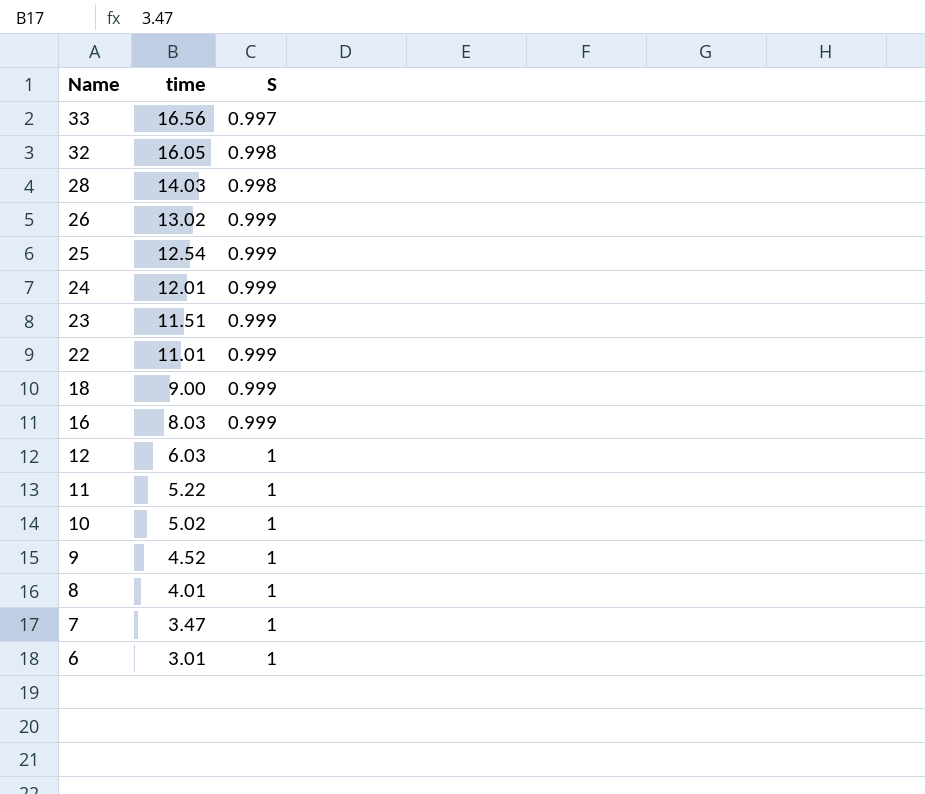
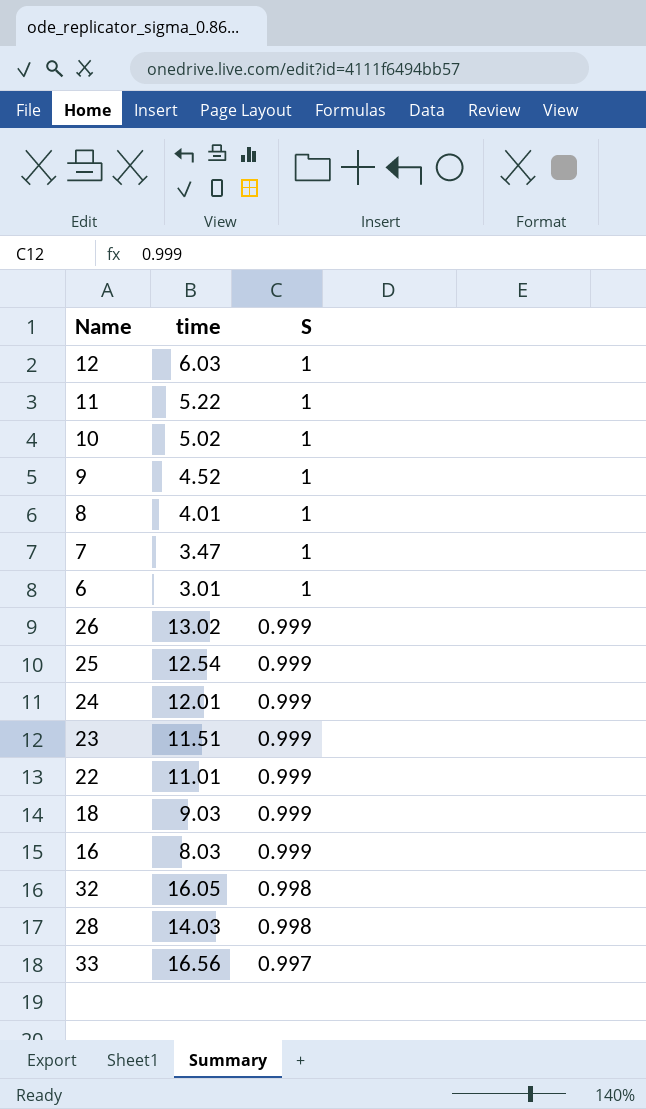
row order: Name descending -> S descending
18 | time: 9.00 -> 9.03

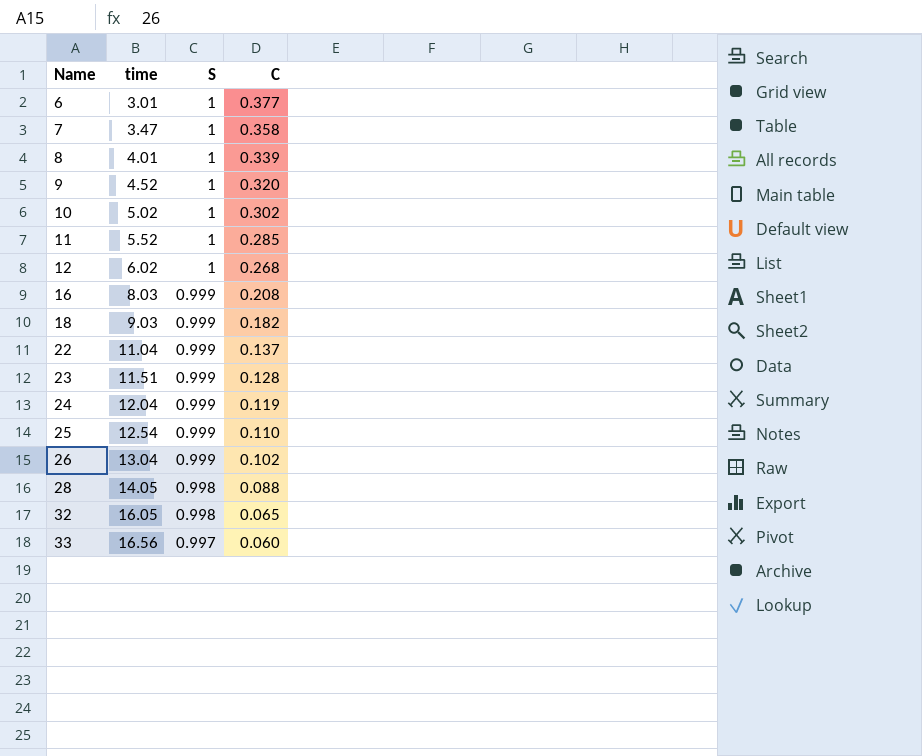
row order: S descending -> Name ascending
column C | position: none -> 4
11 | time: 5.22 -> 5.52
12 | time: 6.03 -> 6.02
22 | time: 11.01 -> 11.04
24 | time: 12.01 -> 12.04
26 | time: 13.02 -> 13.04
28 | time: 14.03 -> 14.05

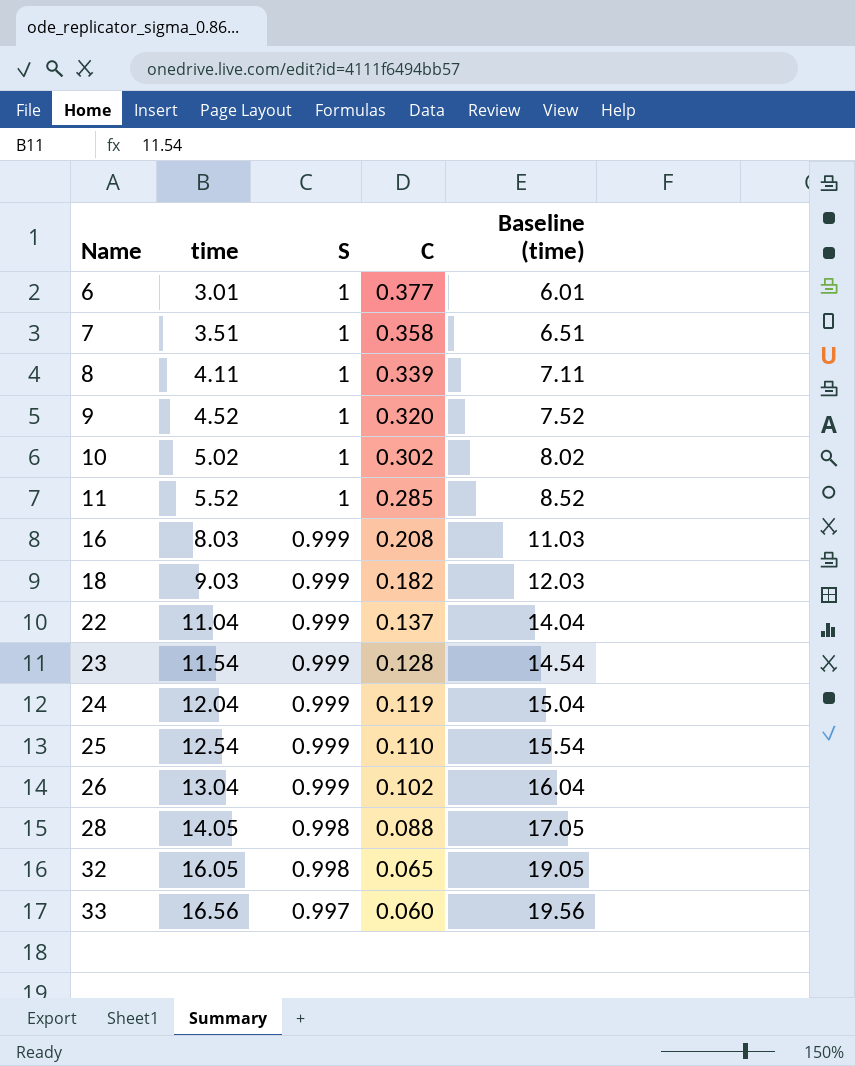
column Baseline (time) | formula: none -> [time] + 3
row 12: 6.02 | 1 | 0.268 -> none
7 | time: 3.47 -> 3.51
8 | time: 4.01 -> 4.11
23 | time: 11.51 -> 11.54

